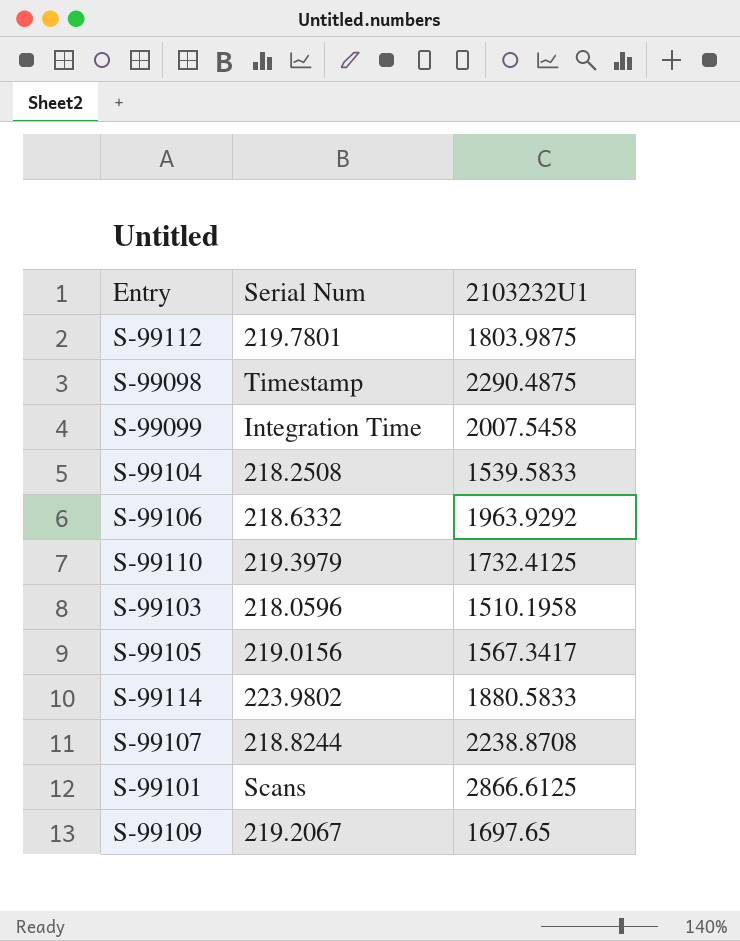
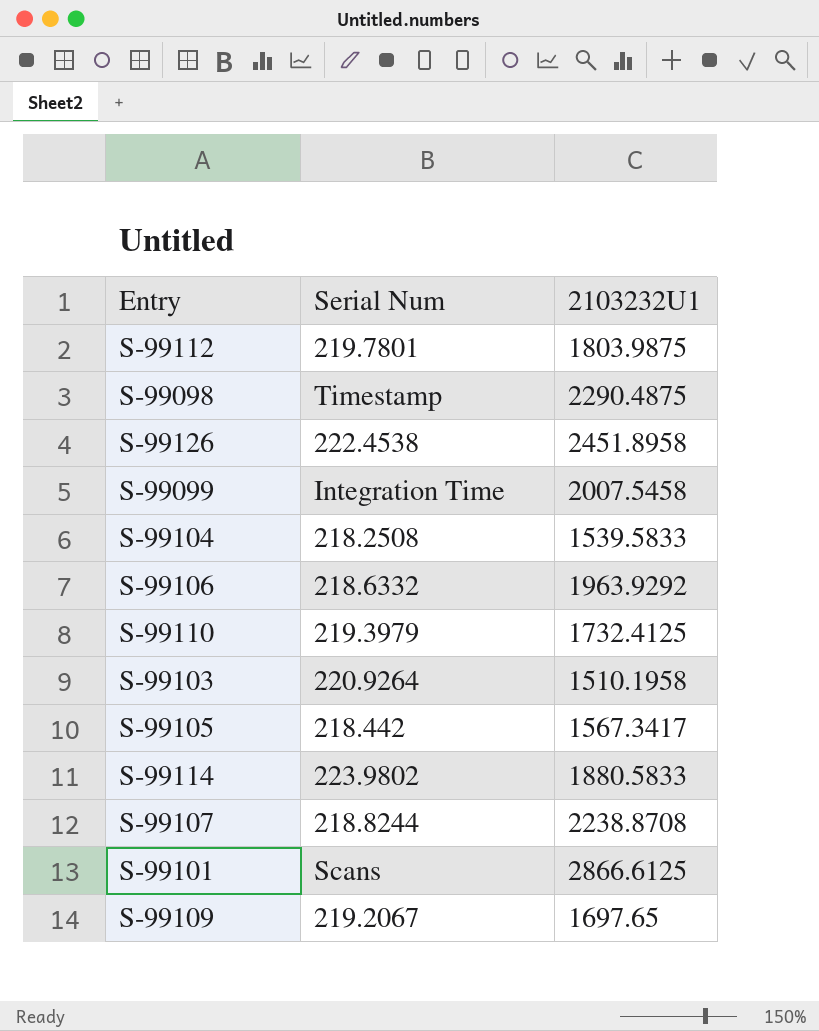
row S-99126: none -> 222.4538 | 2451.8958
S-99103 | Serial Num: 218.0596 -> 220.9264
S-99105 | Serial Num: 219.0156 -> 218.442

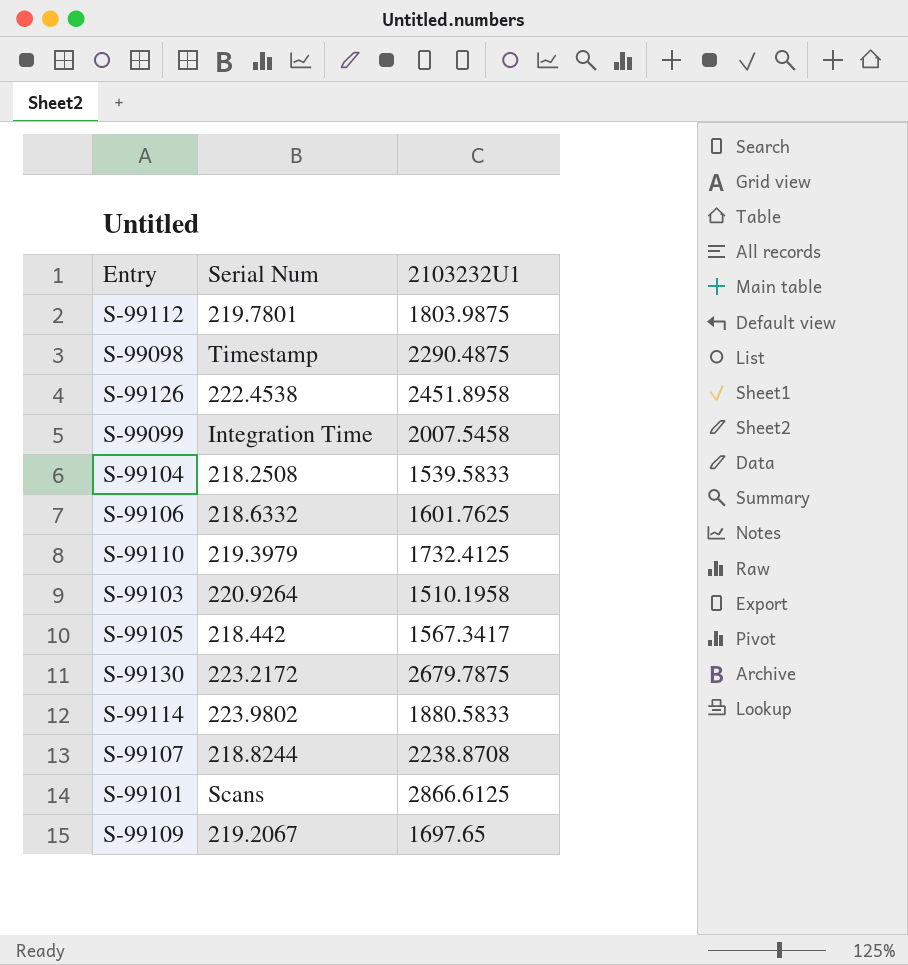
S-99106 | 2103232U1: 1963.9292 -> 1601.7625
row S-99130: none -> 223.2172 | 2679.7875

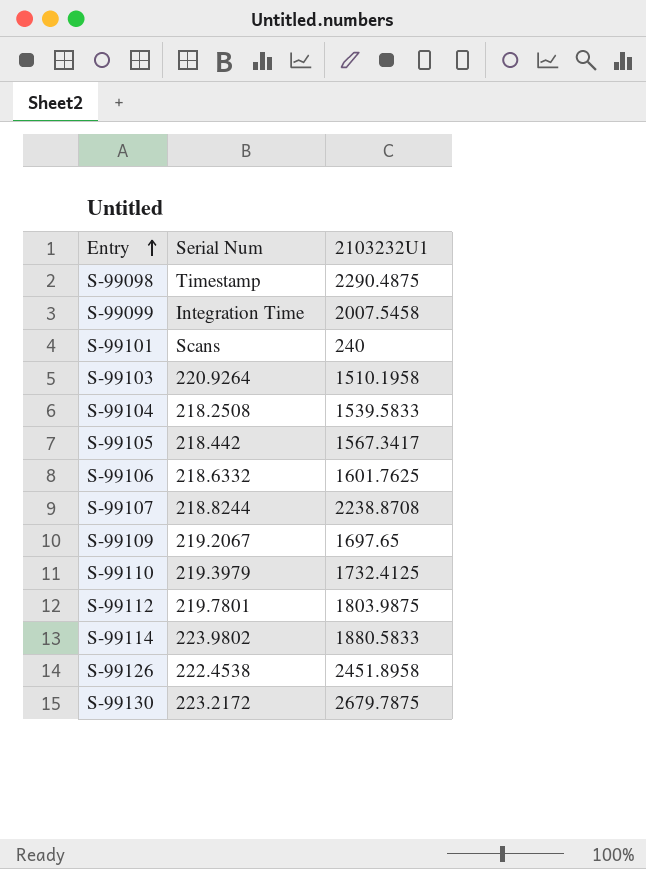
row order: none -> Entry ascending
S-99101 | 2103232U1: 2866.6125 -> 240

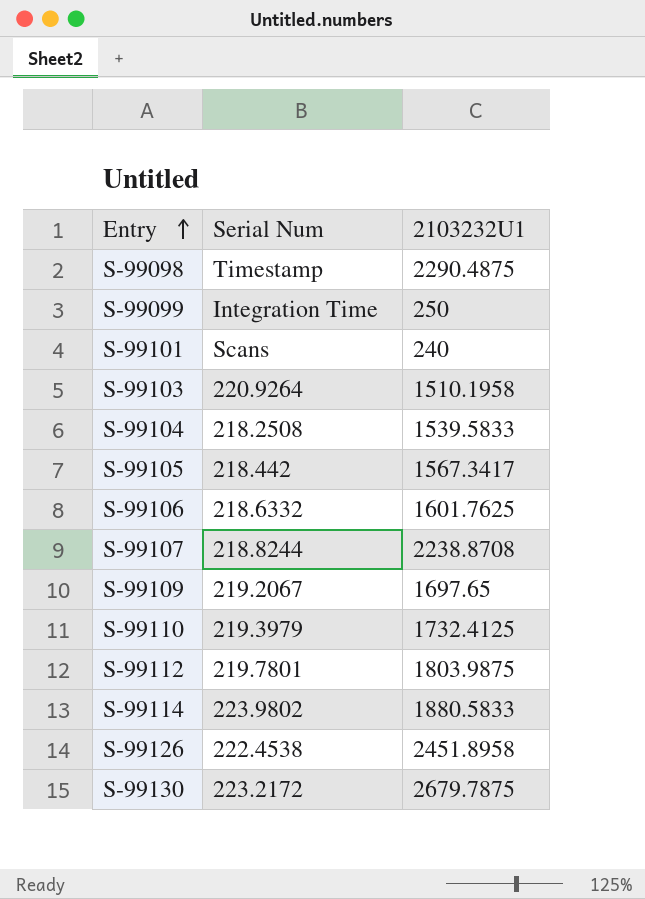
S-99099 | 2103232U1: 2007.5458 -> 250

